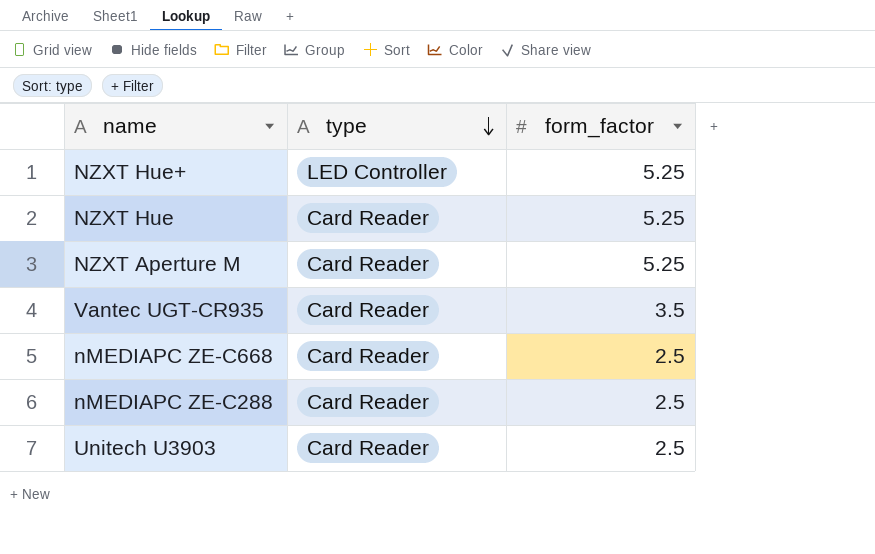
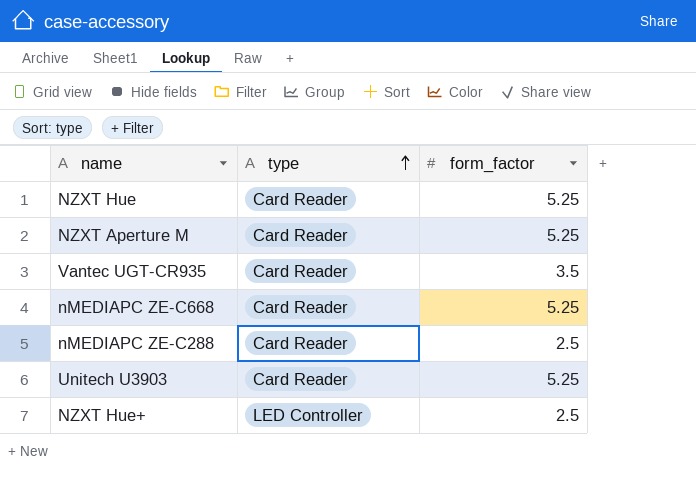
row order: type descending -> type ascending
nMEDIAPC ZE-C668 | form_factor: 2.5 -> 5.25
Unitech U3903 | form_factor: 2.5 -> 5.25
NZXT Hue+ | form_factor: 5.25 -> 2.5

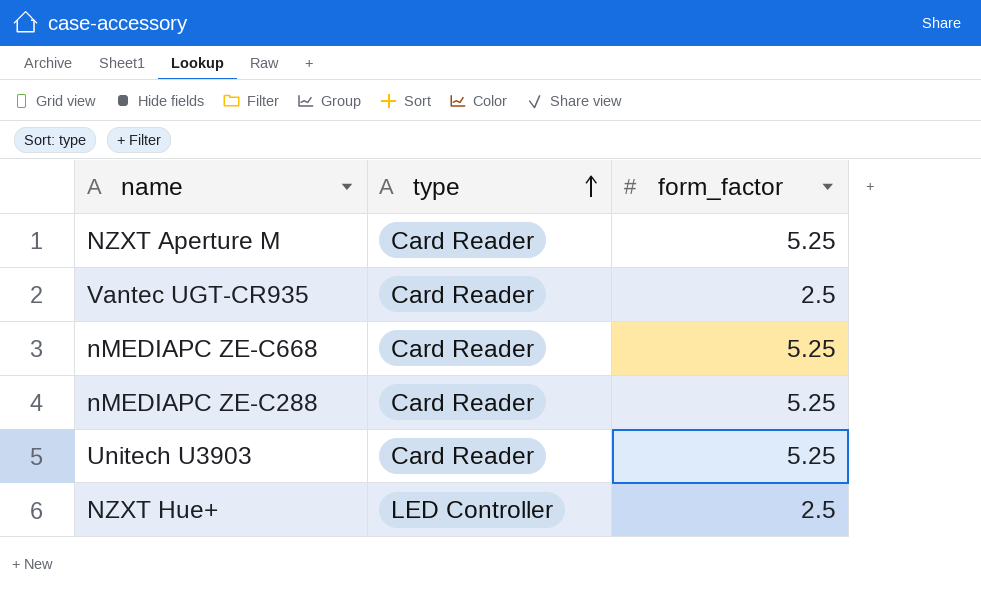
row NZXT Hue: Card Reader | 5.25 -> none
Vantec UGT-CR935 | form_factor: 3.5 -> 2.5
nMEDIAPC ZE-C288 | form_factor: 2.5 -> 5.25

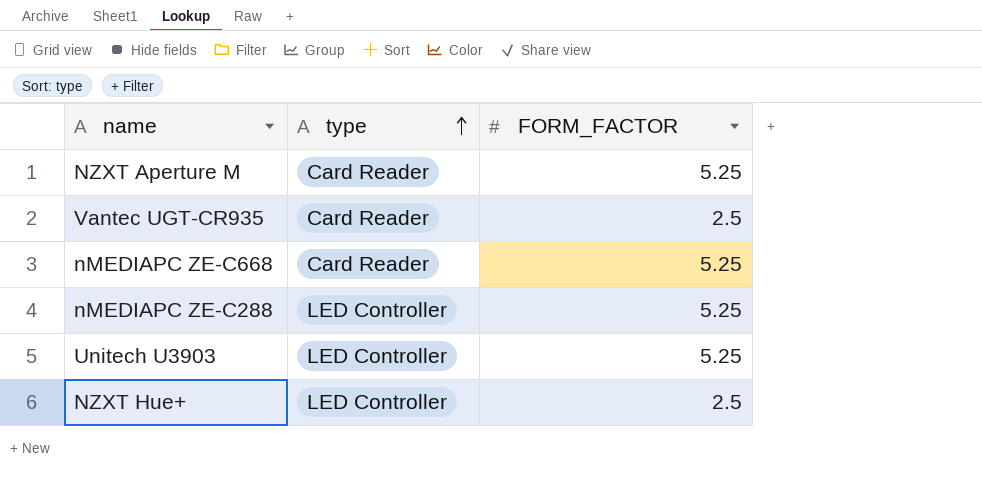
column name: form_factor -> FORM_FACTOR
nMEDIAPC ZE-C288 | type: Card Reader -> LED Controller
Unitech U3903 | type: Card Reader -> LED Controller

